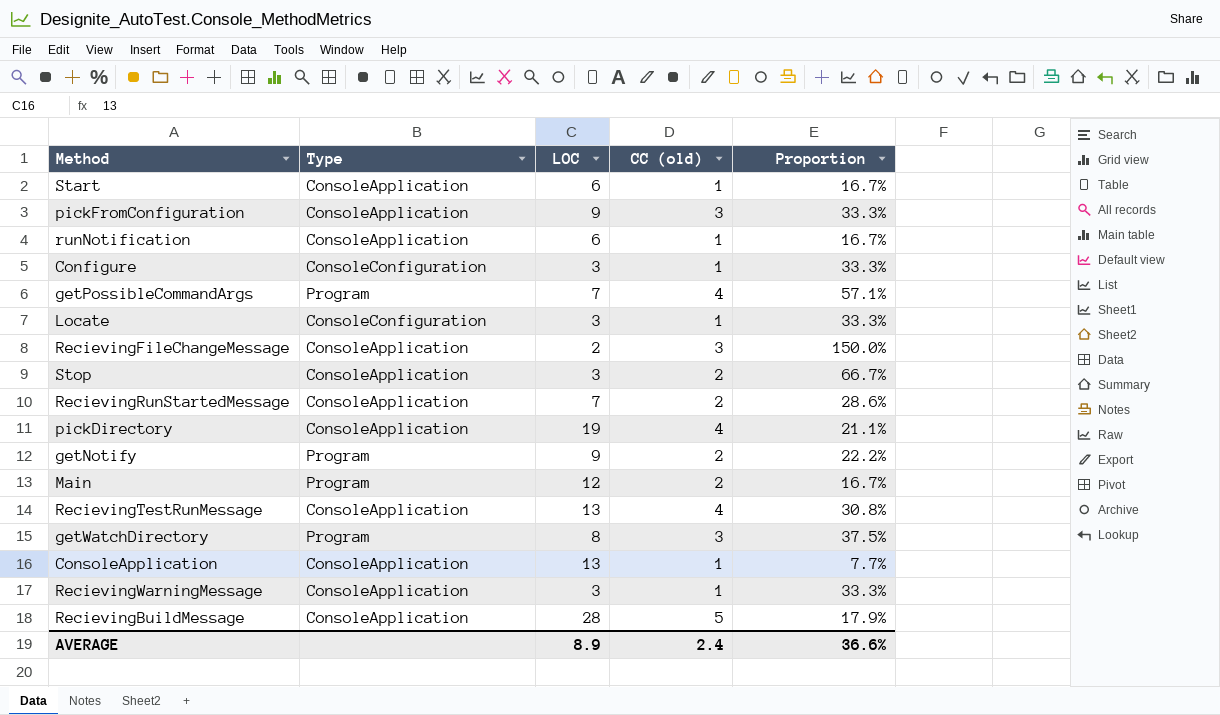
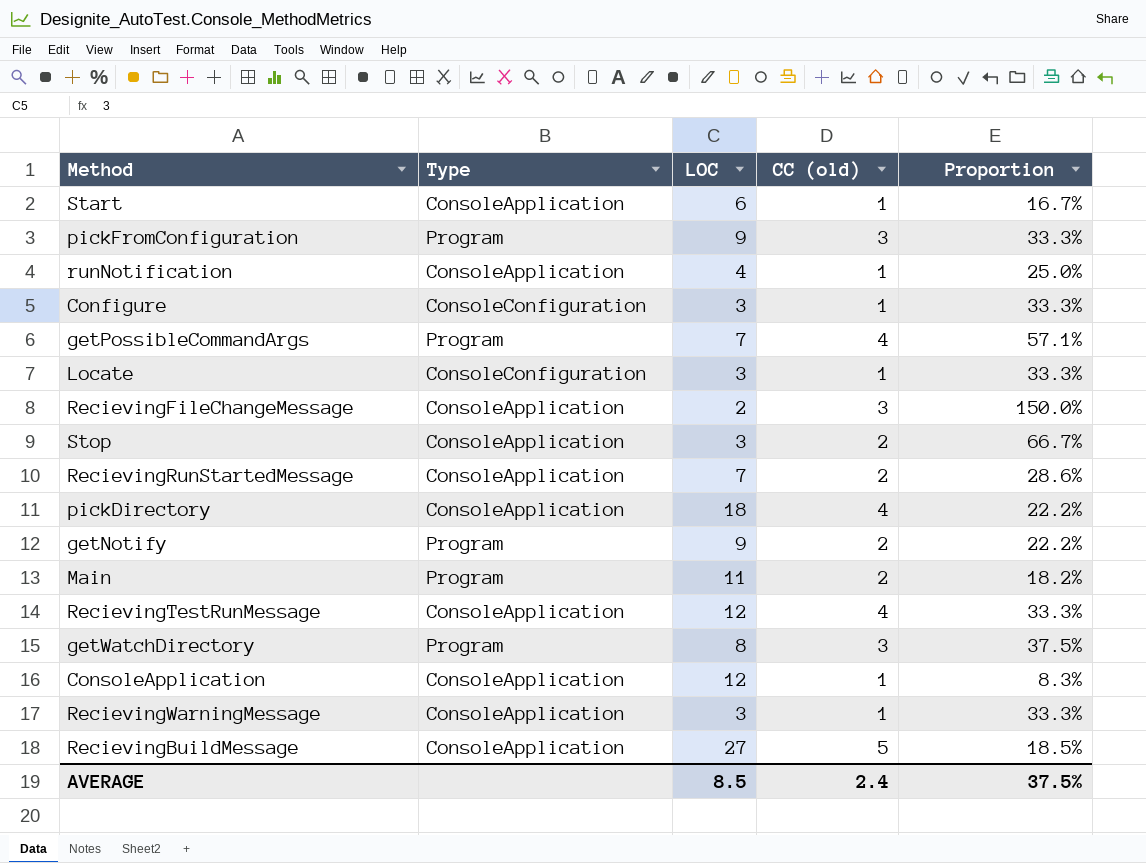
pickFromConfiguration | Type: ConsoleApplication -> Program
runNotification | LOC: 6 -> 4
runNotification | Proportion: 16.7% -> 25.0%
pickDirectory | LOC: 19 -> 18
pickDirectory | Proportion: 21.1% -> 22.2%
Main | LOC: 12 -> 11
Main | Proportion: 16.7% -> 18.2%
RecievingTestRunMessage | LOC: 13 -> 12
RecievingTestRunMessage | Proportion: 30.8% -> 33.3%
ConsoleApplication | LOC: 13 -> 12
ConsoleApplication | Proportion: 7.7% -> 8.3%
RecievingBuildMessage | LOC: 28 -> 27
RecievingBuildMessage | Proportion: 17.9% -> 18.5%
AVERAGE | LOC: 8.9 -> 8.5
AVERAGE | Proportion: 36.6% -> 37.5%

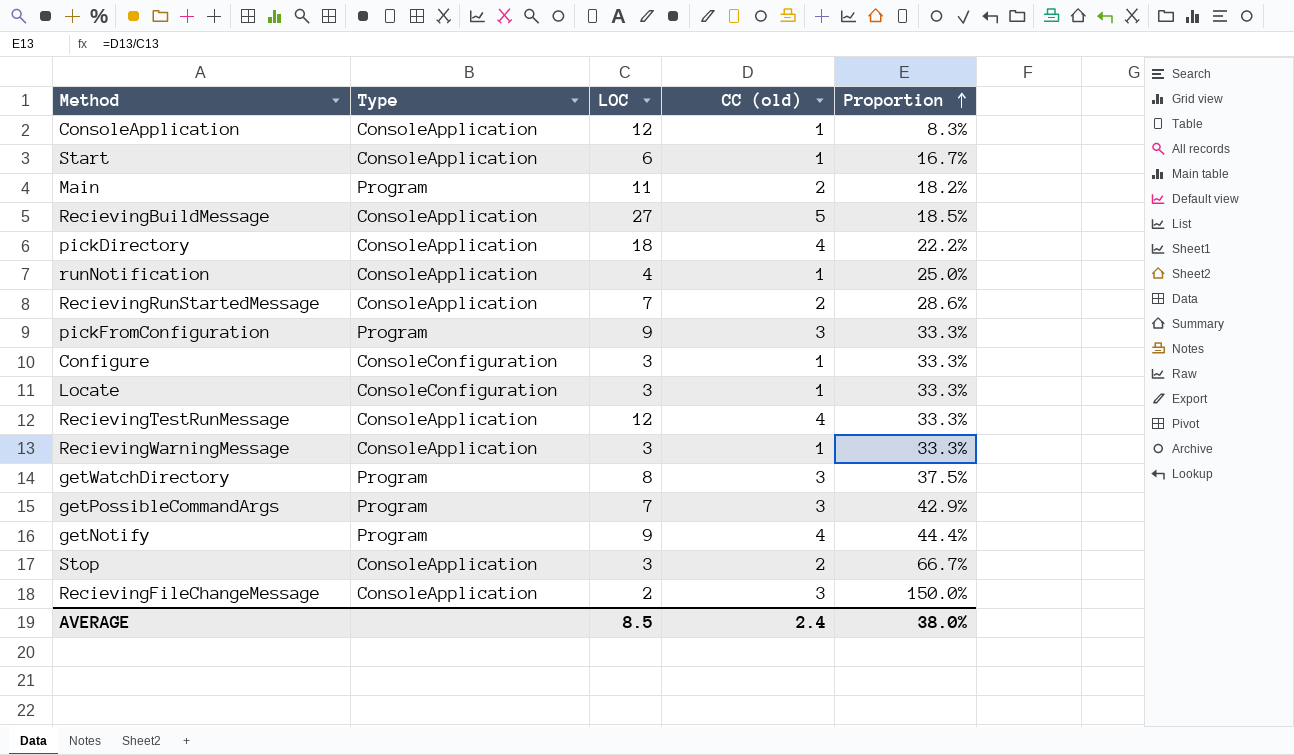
row order: none -> Proportion ascending
getPossibleCommandArgs | CC (old): 4 -> 3
getPossibleCommandArgs | Proportion: 57.1% -> 42.9%
getNotify | CC (old): 2 -> 4
getNotify | Proportion: 22.2% -> 44.4%
AVERAGE | Proportion: 37.5% -> 38.0%

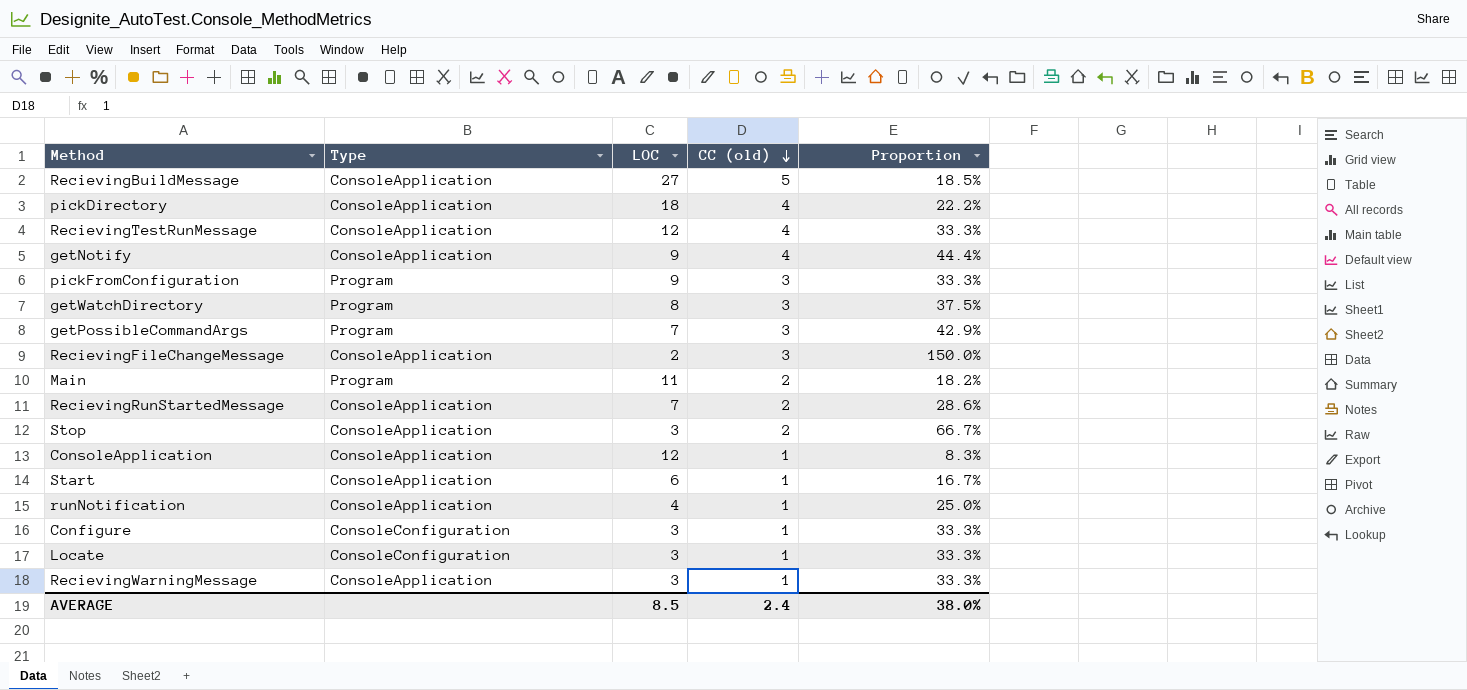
row order: Proportion ascending -> CC (old) descending
getNotify | Type: Program -> ConsoleApplication

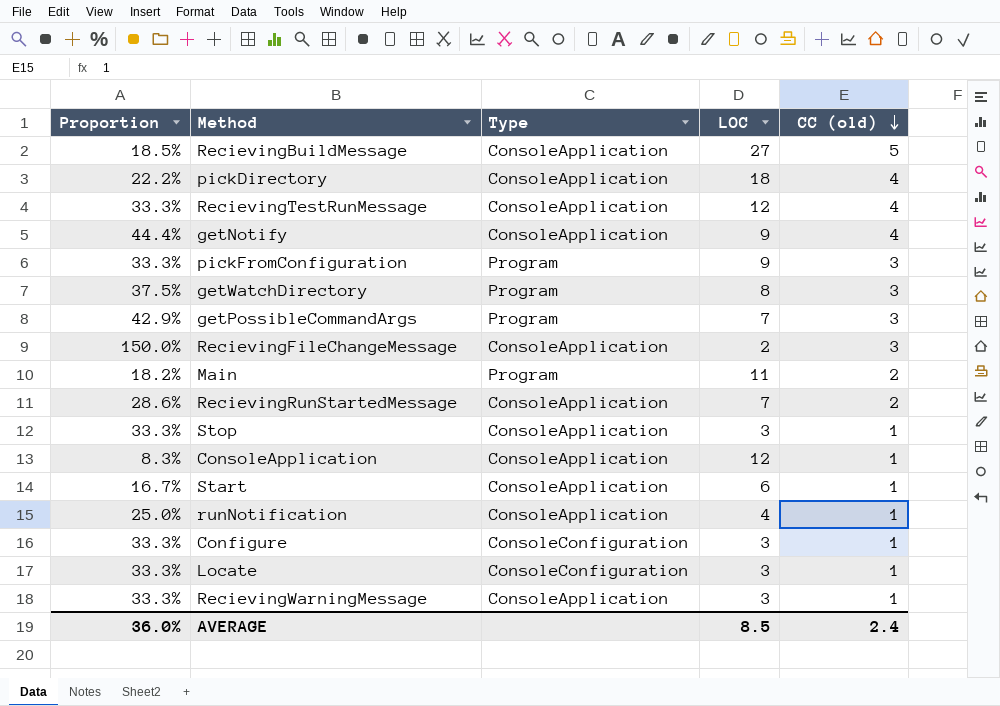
column Proportion | position: 5 -> 1
Stop | Proportion: 66.7% -> 33.3%
Stop | CC (old): 2 -> 1
AVERAGE | Proportion: 38.0% -> 36.0%

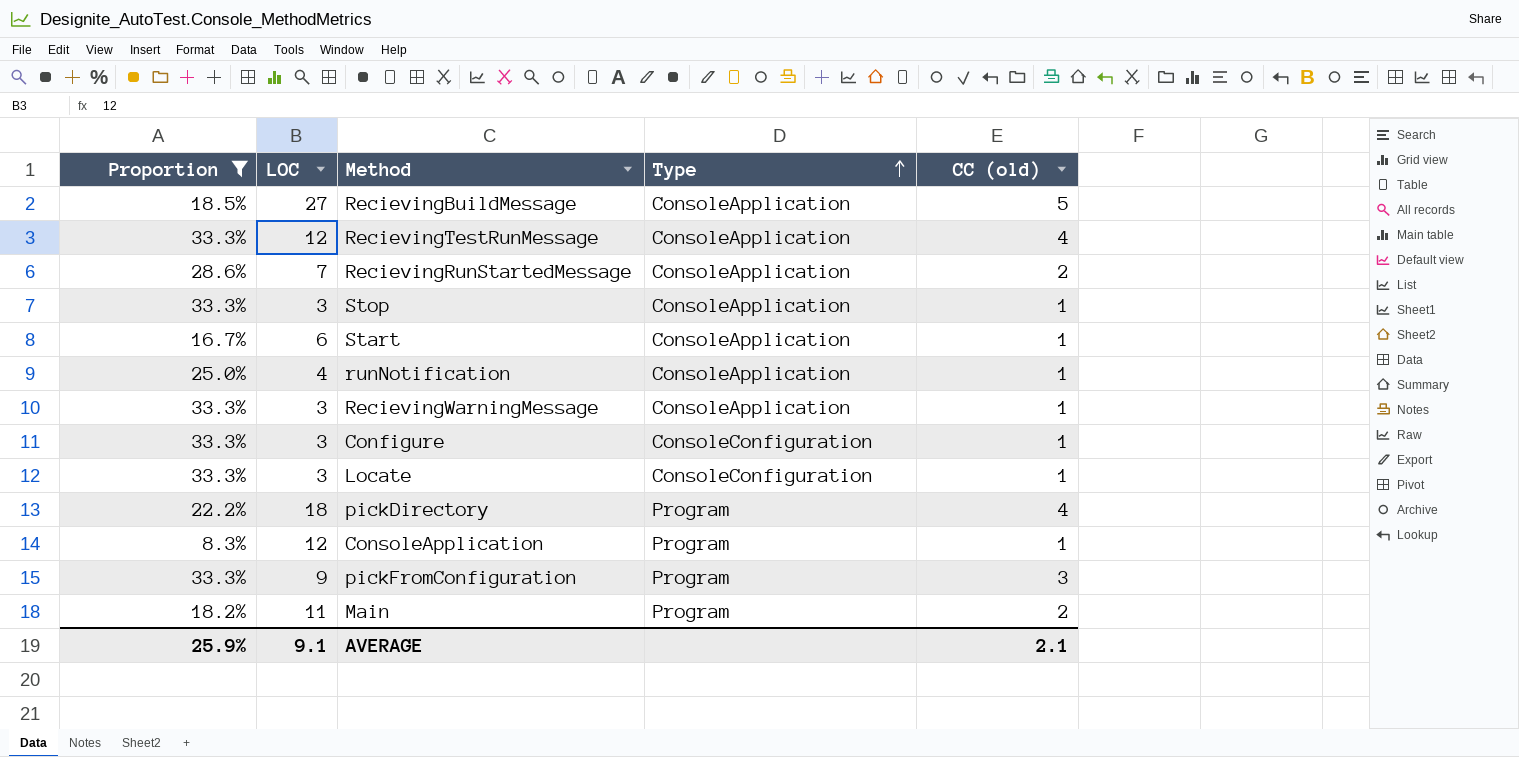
filter: none -> Proportion <= 33.3%
row order: CC (old) descending -> Type ascending
column LOC | position: 4 -> 2
pickDirectory | Type: ConsoleApplication -> Program
ConsoleApplication | Type: ConsoleApplication -> Program
AVERAGE | Proportion: 36.0% -> 25.9%
AVERAGE | LOC: 8.5 -> 9.1
AVERAGE | CC (old): 2.4 -> 2.1

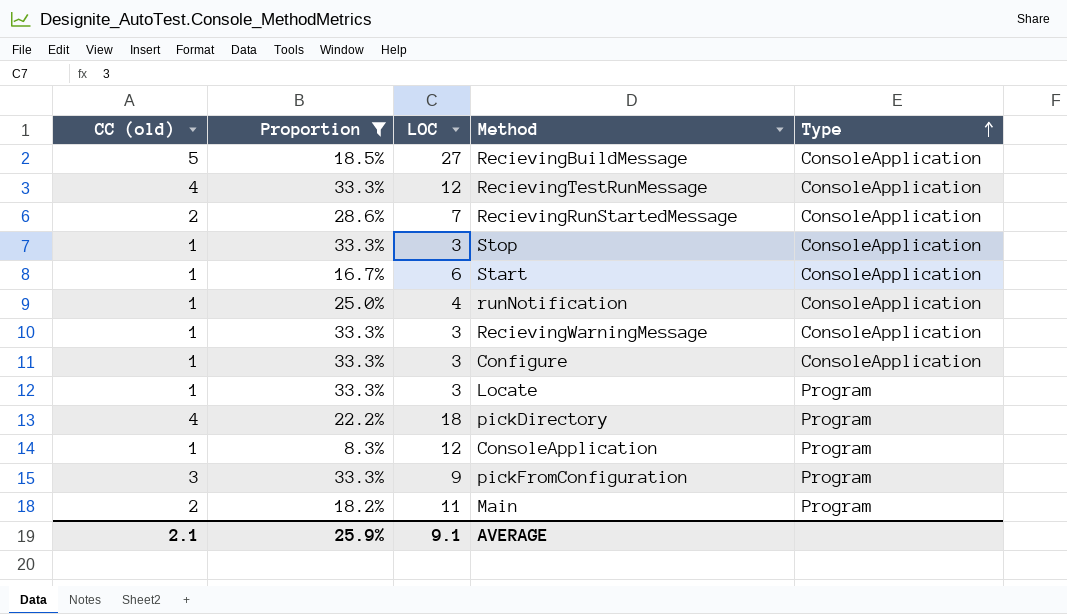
column CC (old) | position: 5 -> 1
Configure | Type: ConsoleConfiguration -> ConsoleApplication
Locate | Type: ConsoleConfiguration -> Program

